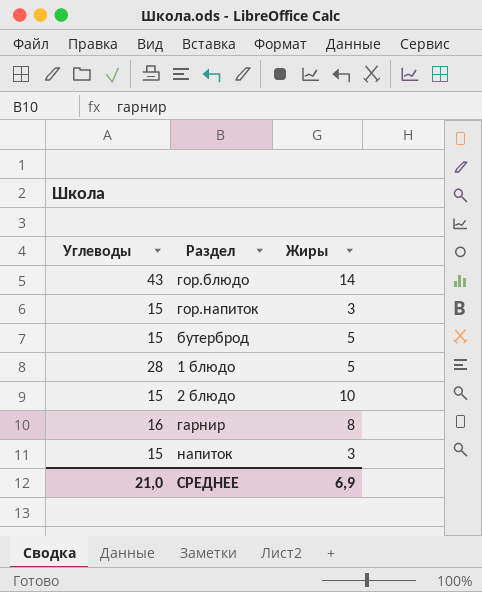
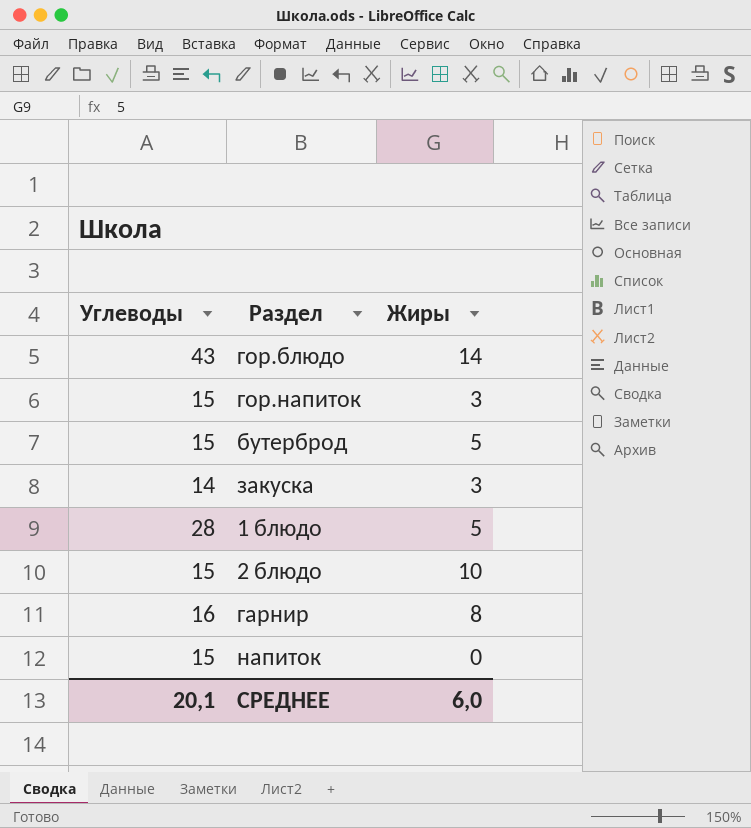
row закуска: none -> 14 | 3
напиток | Жиры: 3 -> 0
СРЕДНЕЕ | Углеводы: 21,0 -> 20,1
СРЕДНЕЕ | Жиры: 6,9 -> 6,0

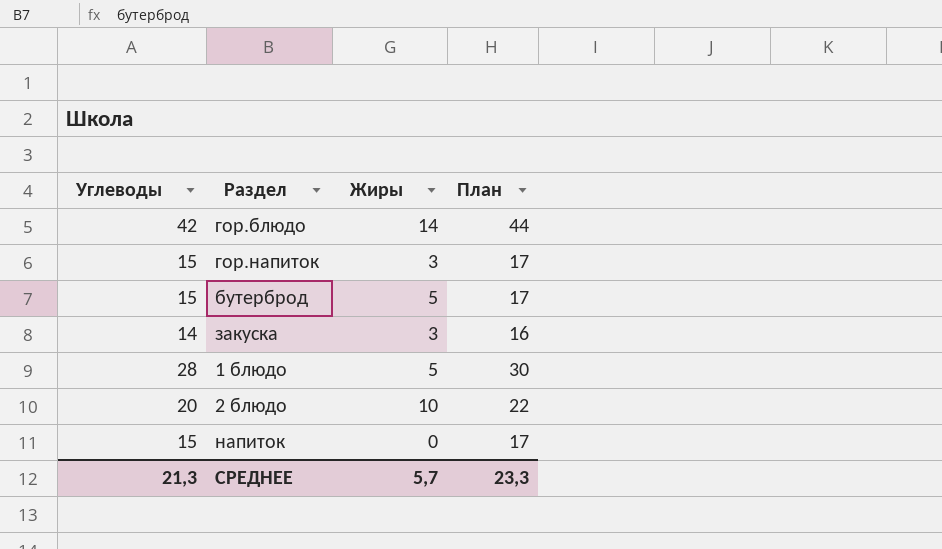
column План | formula: none -> [Углеводы] + 2
row гарнир: 16 | 8 -> none
гор.блюдо | Углеводы: 43 -> 42
2 блюдо | Углеводы: 15 -> 20
СРЕДНЕЕ | Углеводы: 20,1 -> 21,3
СРЕДНЕЕ | Жиры: 6,0 -> 5,7

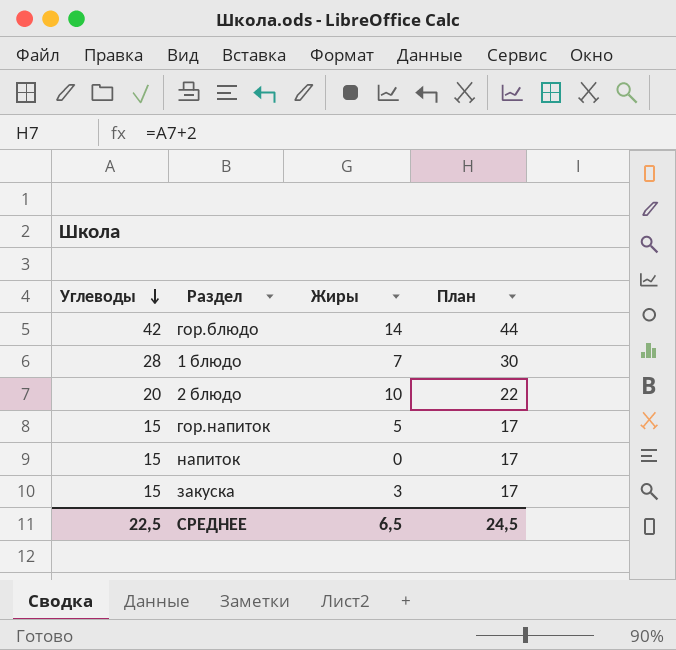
row order: none -> Углеводы descending
row бутерброд: 15 | 5 | 17 -> none
1 блюдо | Жиры: 5 -> 7
гор.напиток | Жиры: 3 -> 5
закуска | Углеводы: 14 -> 15
закуска | План: 16 -> 17
СРЕДНЕЕ | Углеводы: 21,3 -> 22,5
СРЕДНЕЕ | Жиры: 5,7 -> 6,5
СРЕДНЕЕ | План: 23,3 -> 24,5

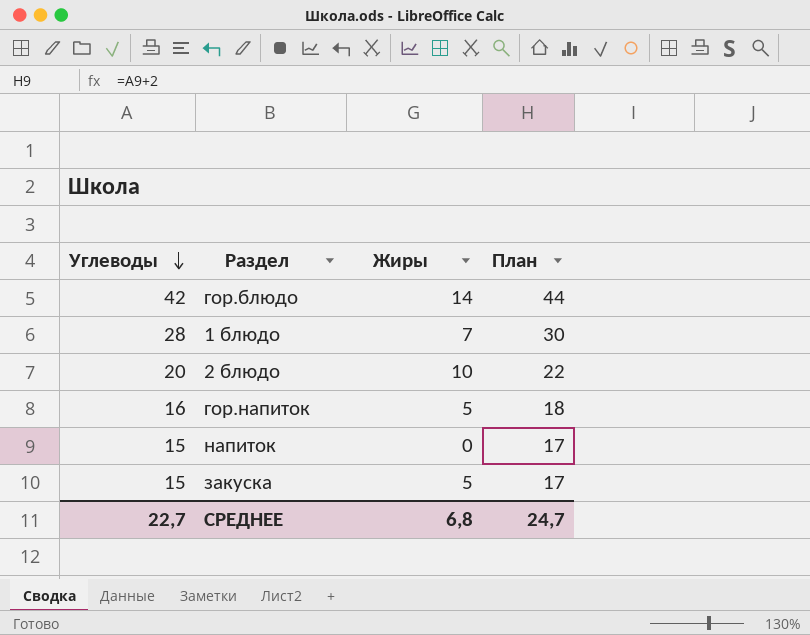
гор.напиток | Углеводы: 15 -> 16
гор.напиток | План: 17 -> 18
закуска | Жиры: 3 -> 5
СРЕДНЕЕ | Углеводы: 22,5 -> 22,7
СРЕДНЕЕ | Жиры: 6,5 -> 6,8
СРЕДНЕЕ | План: 24,5 -> 24,7

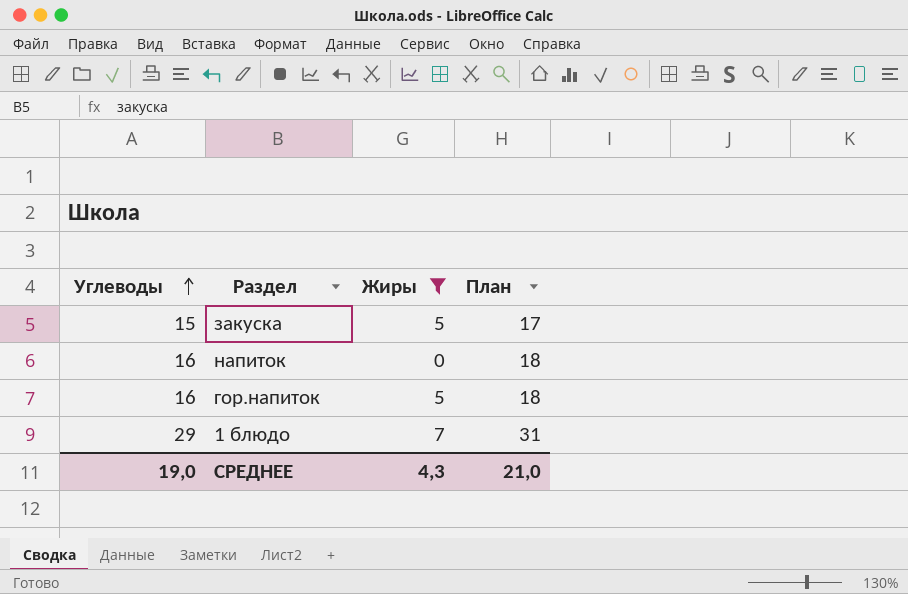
filter: none -> Жиры <= 7
row order: Углеводы descending -> Углеводы ascending
напиток | Углеводы: 15 -> 16
напиток | План: 17 -> 18
1 блюдо | Углеводы: 28 -> 29
1 блюдо | План: 30 -> 31
СРЕДНЕЕ | Углеводы: 22,7 -> 19,0
СРЕДНЕЕ | Жиры: 6,8 -> 4,3
СРЕДНЕЕ | План: 24,7 -> 21,0

